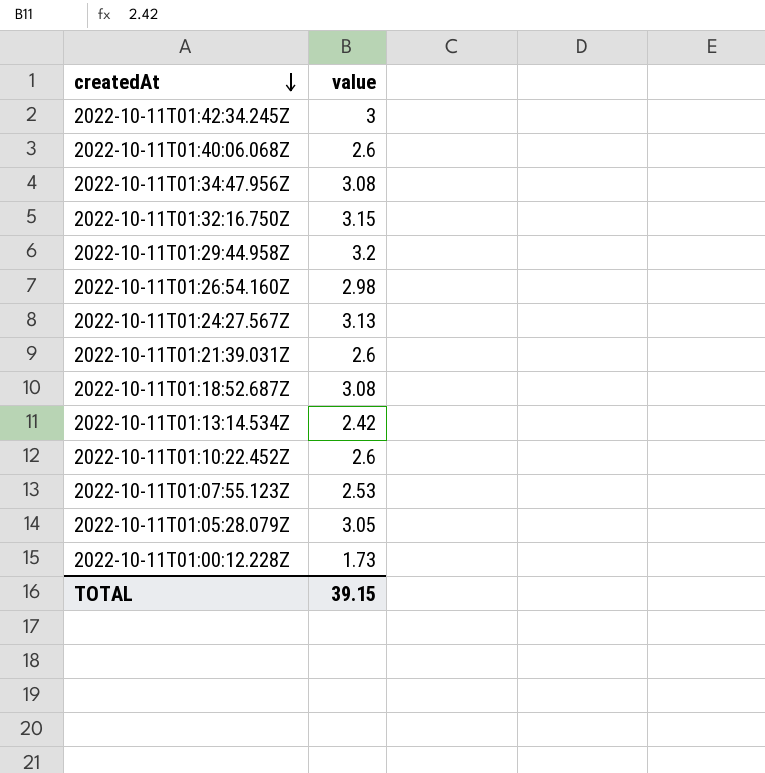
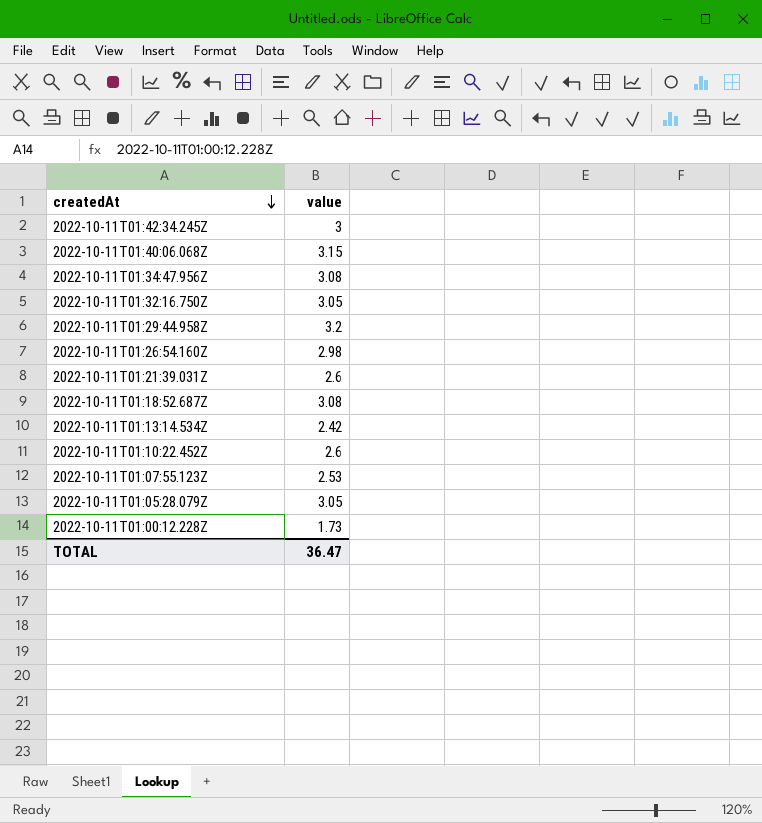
row 2022-10-11T01:24:27.567Z: 3.13 -> none
2022-10-11T01:40:06.068Z | value: 2.6 -> 3.15
2022-10-11T01:32:16.750Z | value: 3.15 -> 3.05
TOTAL | value: 39.15 -> 36.47

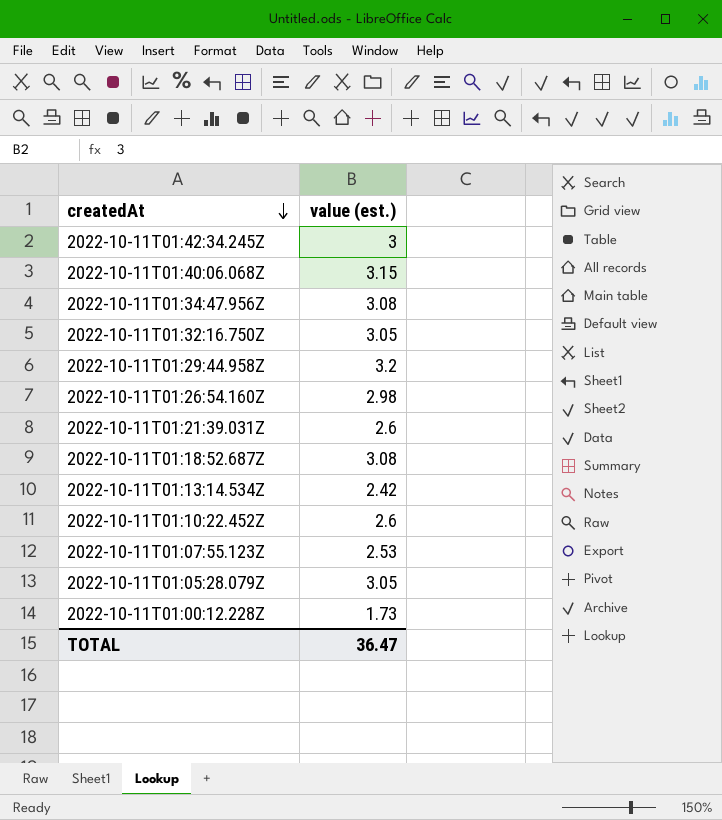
column name: value -> value (est.)

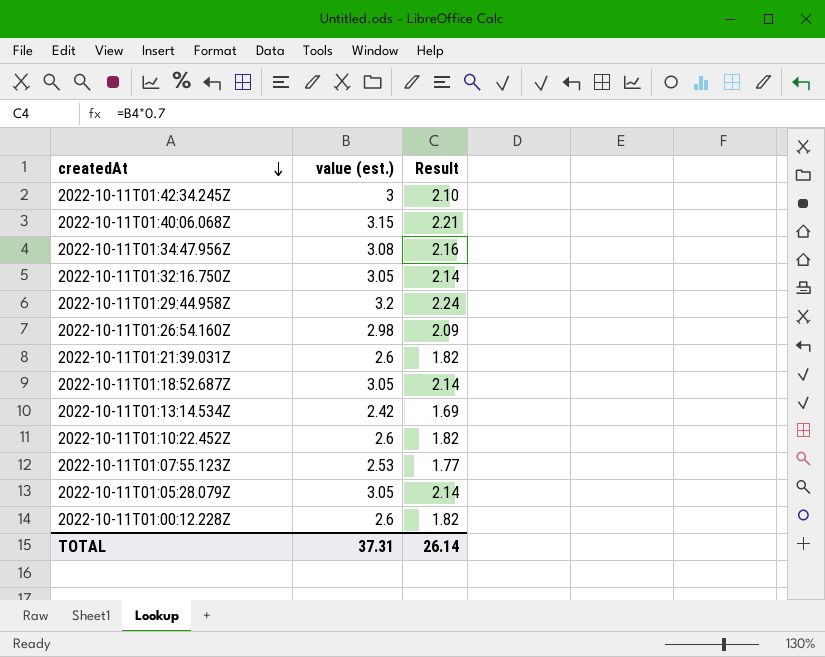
column Result | formula: none -> [value (est.)] * 0.7
2022-10-11T01:18:52.687Z | value (est.): 3.08 -> 3.05
2022-10-11T01:00:12.228Z | value (est.): 1.73 -> 2.6
TOTAL | value (est.): 36.47 -> 37.31

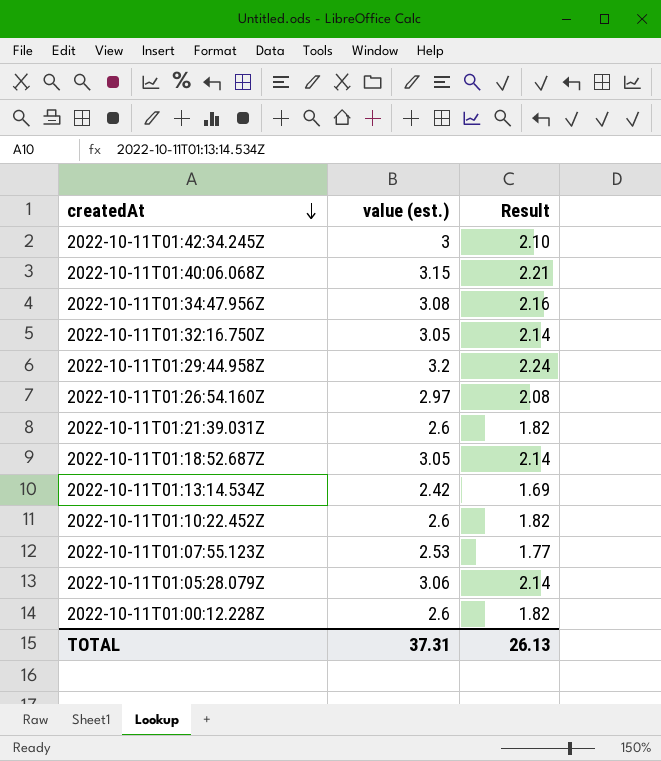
2022-10-11T01:26:54.160Z | value (est.): 2.98 -> 2.97
2022-10-11T01:26:54.160Z | Result: 2.09 -> 2.08
2022-10-11T01:05:28.079Z | value (est.): 3.05 -> 3.06
TOTAL | Result: 26.14 -> 26.13

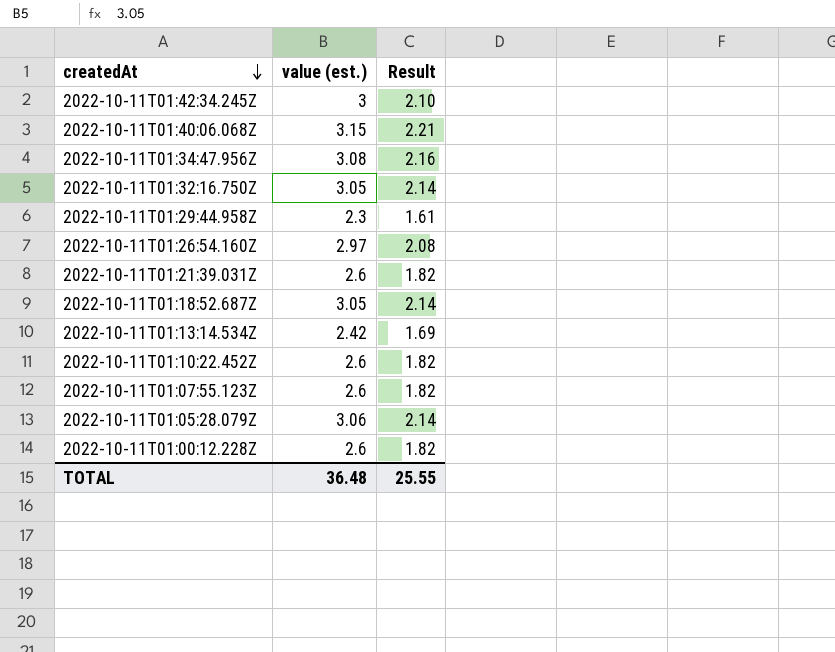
2022-10-11T01:29:44.958Z | value (est.): 3.2 -> 2.3
2022-10-11T01:29:44.958Z | Result: 2.24 -> 1.61
2022-10-11T01:07:55.123Z | value (est.): 2.53 -> 2.6
2022-10-11T01:07:55.123Z | Result: 1.77 -> 1.82
TOTAL | value (est.): 37.31 -> 36.48
TOTAL | Result: 26.13 -> 25.55

